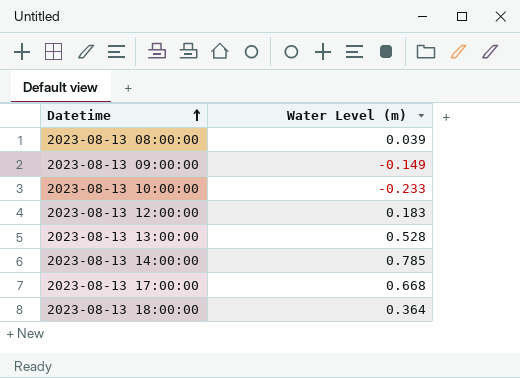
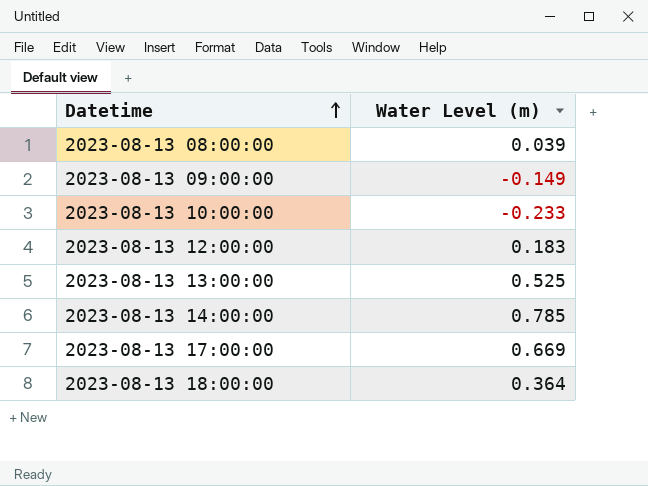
2023-08-13 13:00:00 | Water Level (m): 0.528 -> 0.525
2023-08-13 17:00:00 | Water Level (m): 0.668 -> 0.669

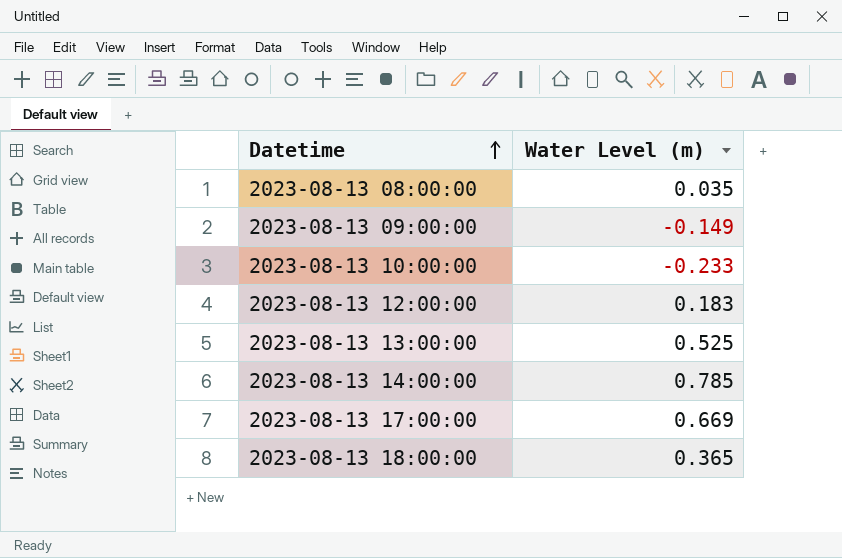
2023-08-13 08:00:00 | Water Level (m): 0.039 -> 0.035
2023-08-13 18:00:00 | Water Level (m): 0.364 -> 0.365

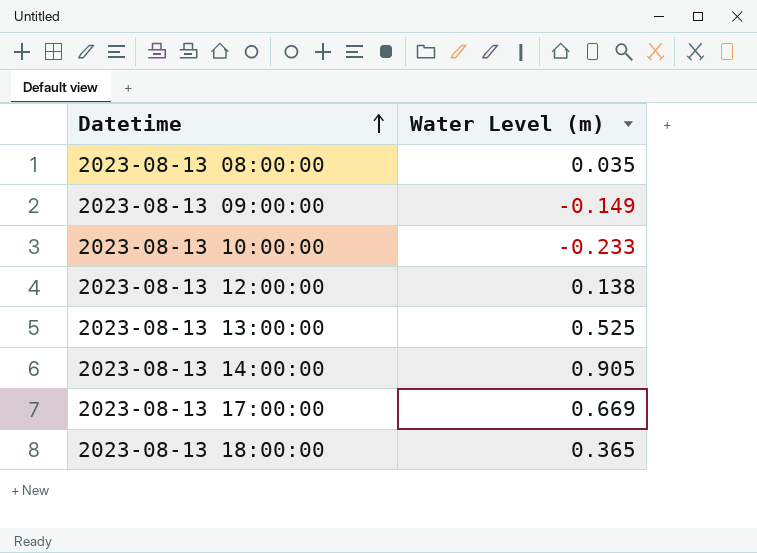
2023-08-13 12:00:00 | Water Level (m): 0.183 -> 0.138
2023-08-13 14:00:00 | Water Level (m): 0.785 -> 0.905

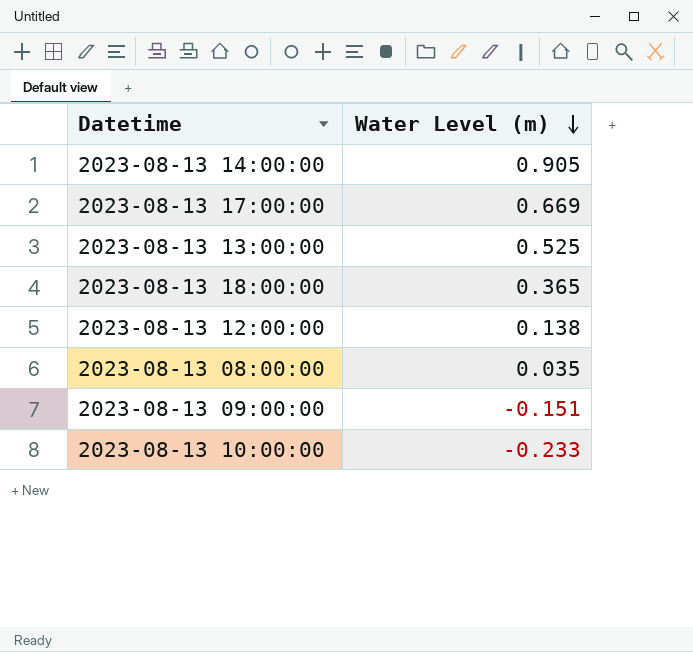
row order: Datetime ascending -> Water Level (m) descending
2023-08-13 09:00:00 | Water Level (m): -0.149 -> -0.151

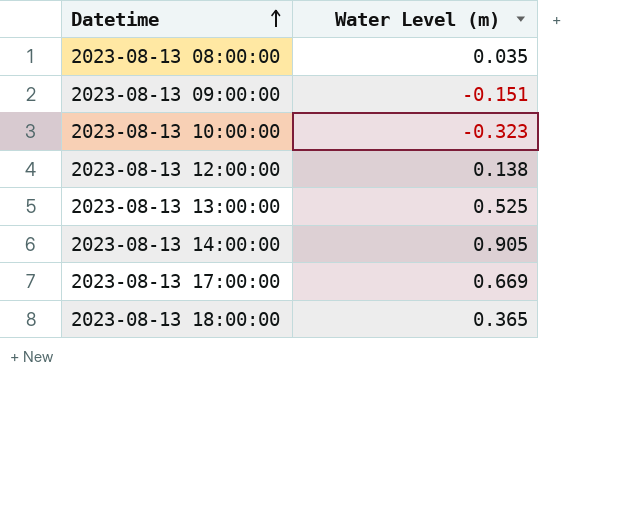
row order: Water Level (m) descending -> Datetime ascending
2023-08-13 10:00:00 | Water Level (m): -0.233 -> -0.323

